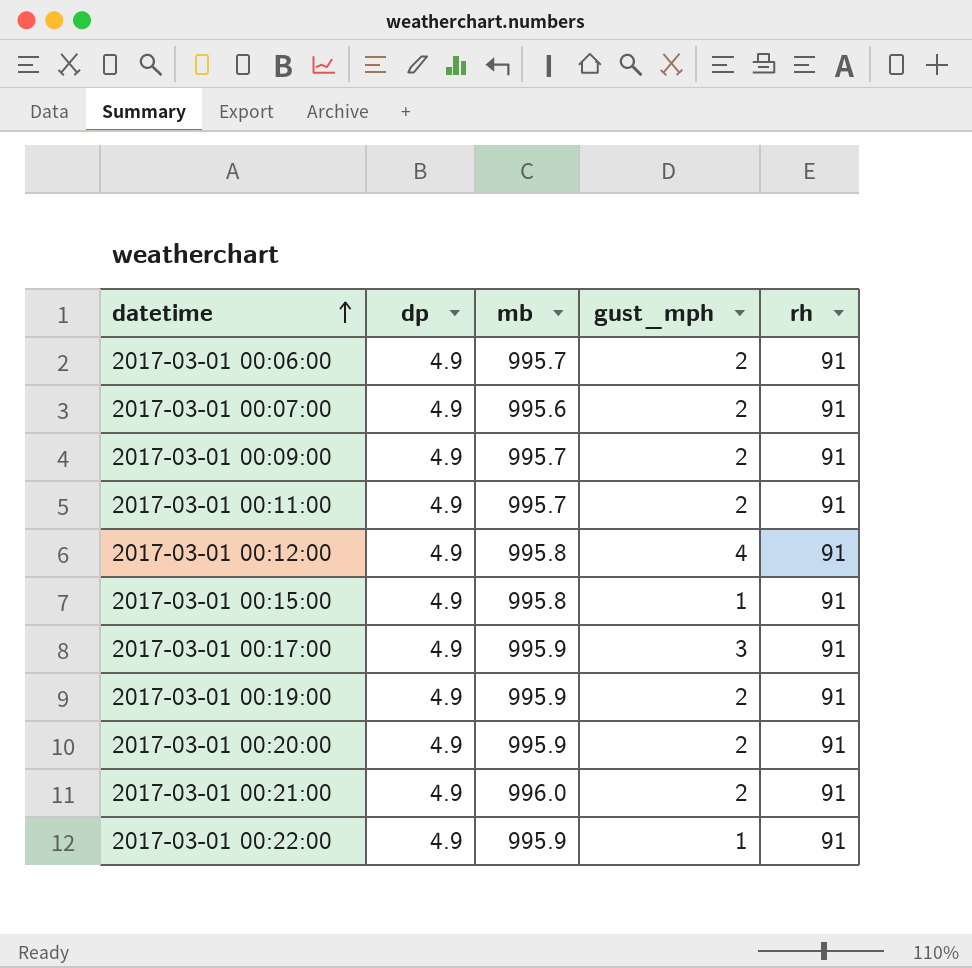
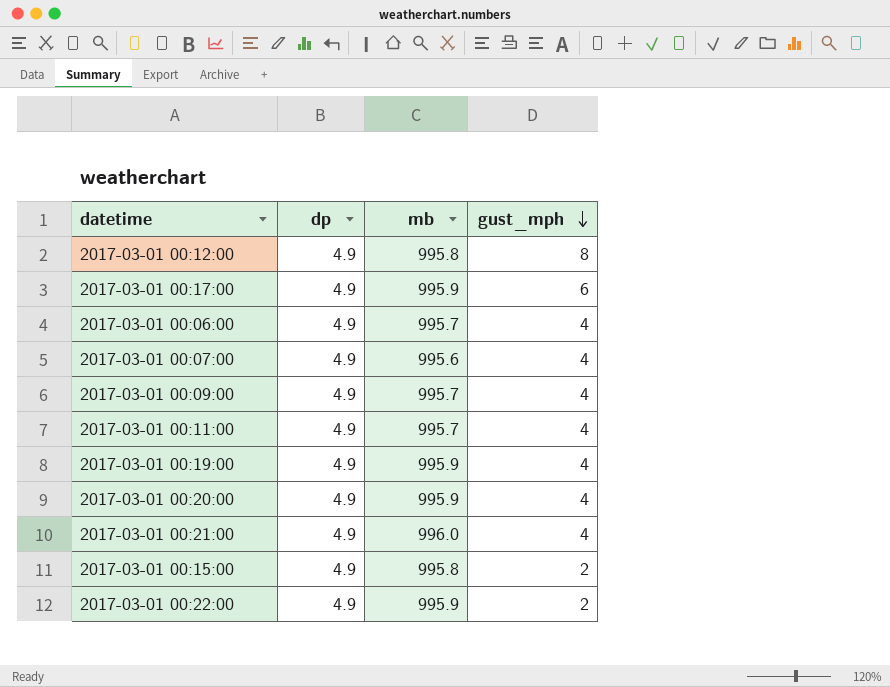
row order: datetime ascending -> gust_mph descending
column rh | position: 5 -> none
2017-03-01 00:12:00 | gust_mph: 4 -> 8
2017-03-01 00:17:00 | gust_mph: 3 -> 6
2017-03-01 00:06:00 | gust_mph: 2 -> 4
2017-03-01 00:07:00 | gust_mph: 2 -> 4
2017-03-01 00:09:00 | gust_mph: 2 -> 4
2017-03-01 00:11:00 | gust_mph: 2 -> 4
2017-03-01 00:19:00 | gust_mph: 2 -> 4
2017-03-01 00:20:00 | gust_mph: 2 -> 4
2017-03-01 00:21:00 | gust_mph: 2 -> 4
2017-03-01 00:15:00 | gust_mph: 1 -> 2
2017-03-01 00:22:00 | gust_mph: 1 -> 2

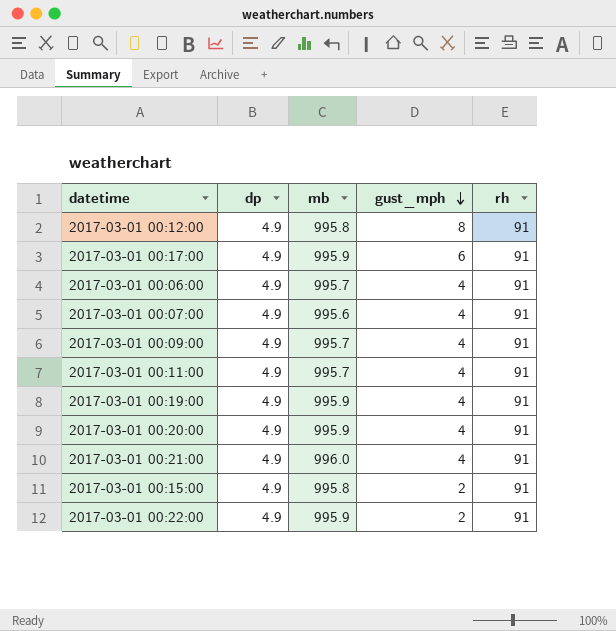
column rh | position: none -> 5

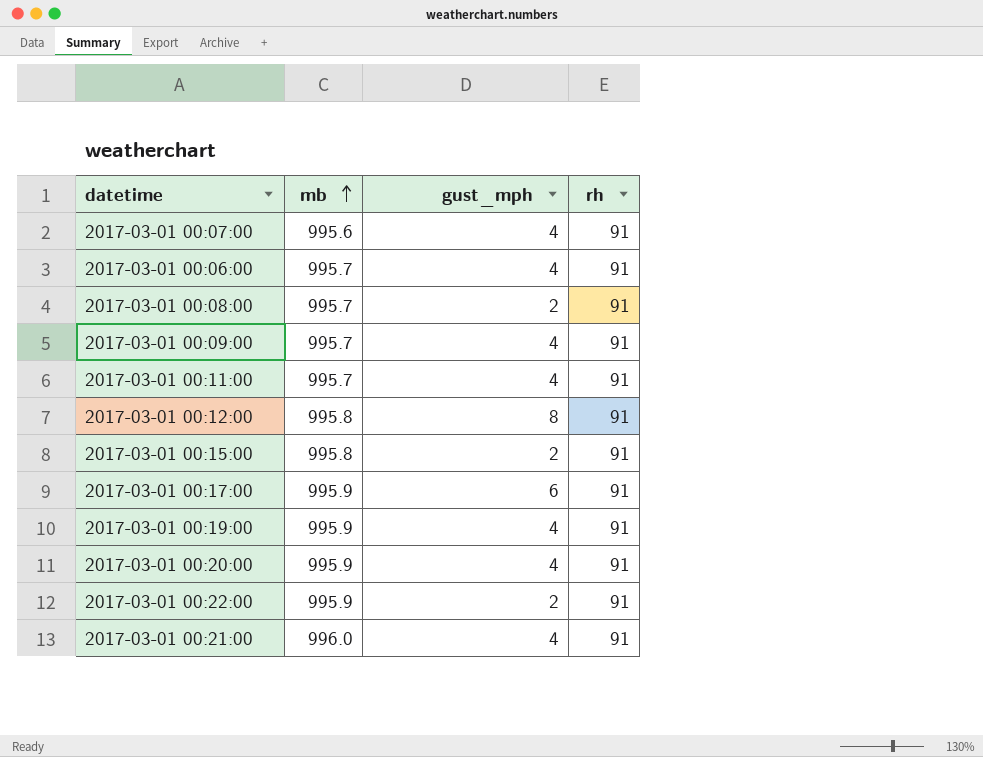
row order: gust_mph descending -> mb ascending
column dp | position: 2 -> none
row 2017-03-01 00:08:00: none -> 995.7 | 2 | 91

